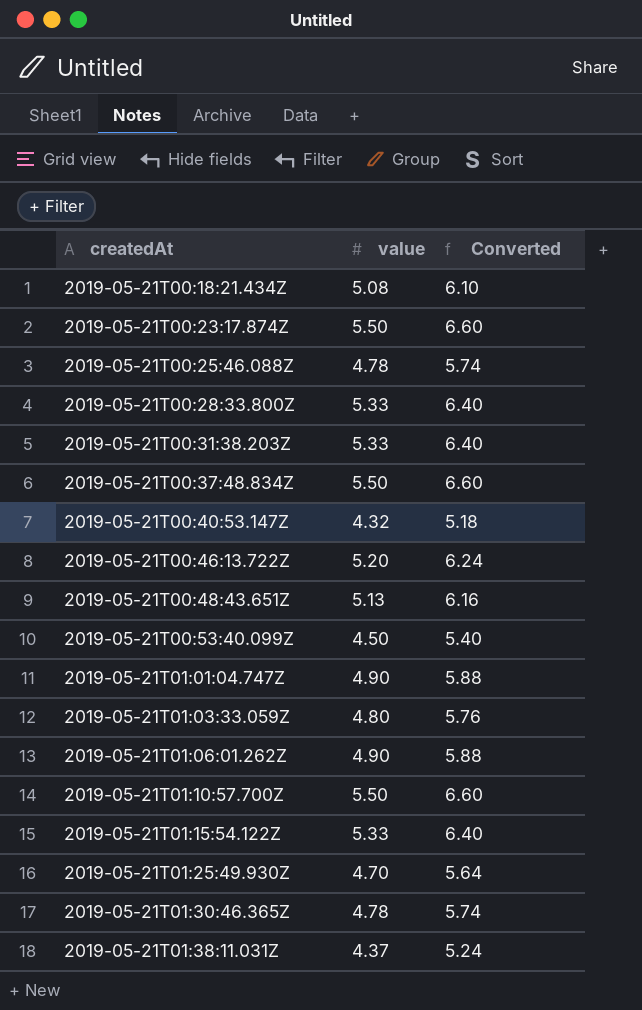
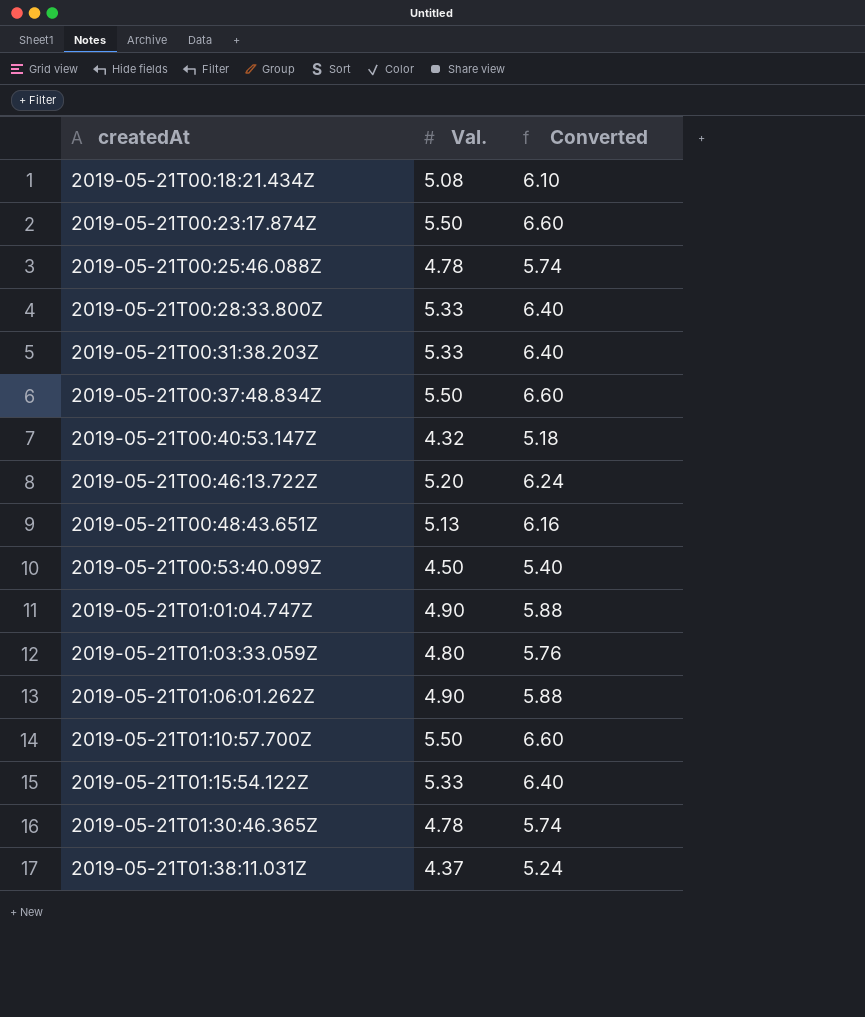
column name: value -> Val.
row 2019-05-21T01:25:49.930Z: 4.70 | 5.64 -> none

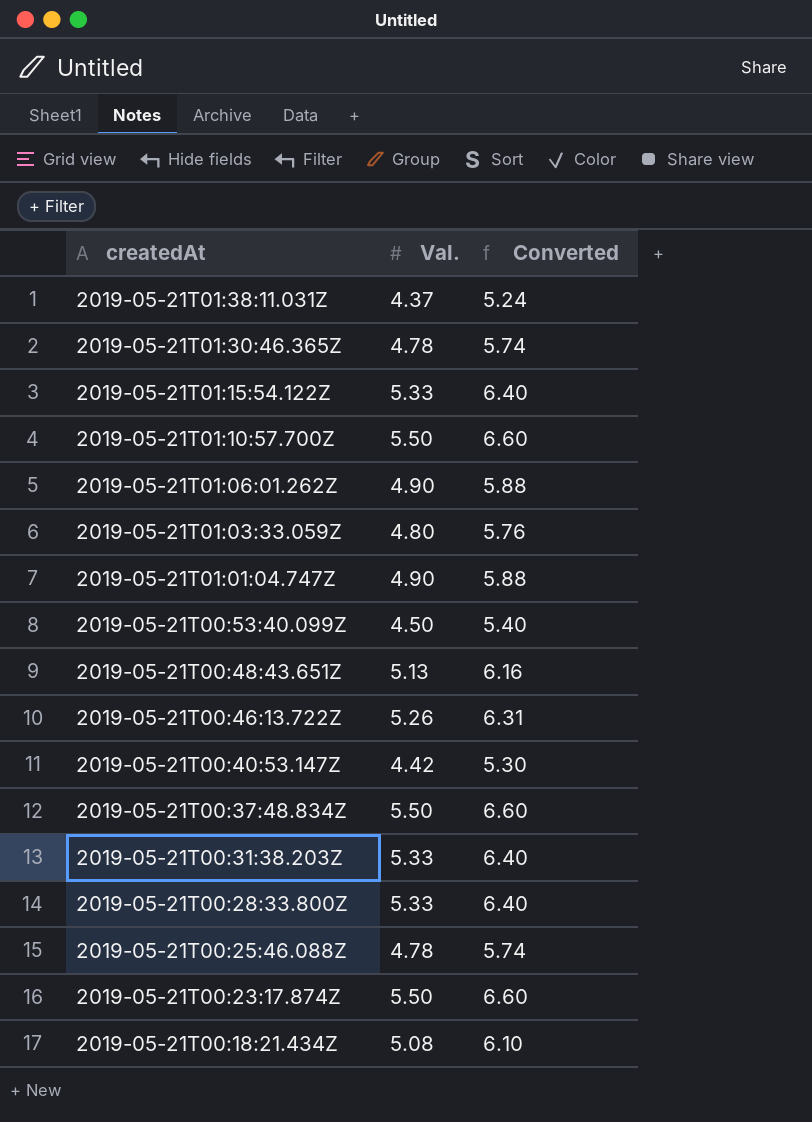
row order: createdAt ascending -> createdAt descending
2019-05-21T00:46:13.722Z | Val.: 5.20 -> 5.26
2019-05-21T00:46:13.722Z | Converted: 6.24 -> 6.31
2019-05-21T00:40:53.147Z | Val.: 4.32 -> 4.42
2019-05-21T00:40:53.147Z | Converted: 5.18 -> 5.30

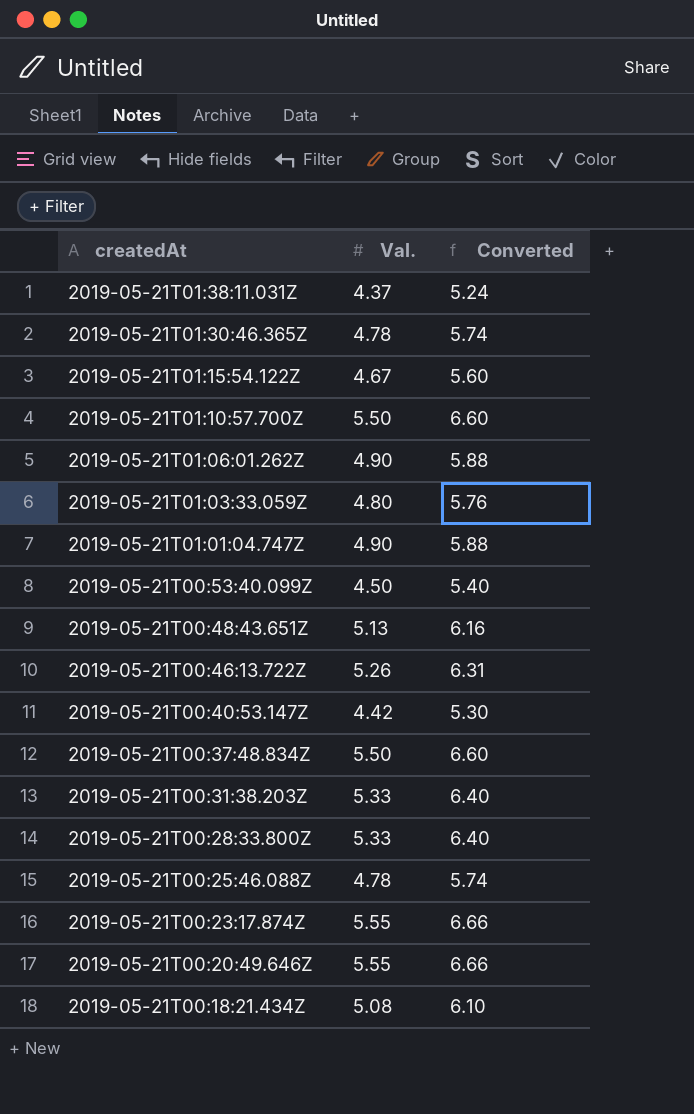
2019-05-21T01:15:54.122Z | Val.: 5.33 -> 4.67
2019-05-21T01:15:54.122Z | Converted: 6.40 -> 5.60
2019-05-21T00:23:17.874Z | Val.: 5.50 -> 5.55
2019-05-21T00:23:17.874Z | Converted: 6.60 -> 6.66
row 2019-05-21T00:20:49.646Z: none -> 5.55 | 6.66

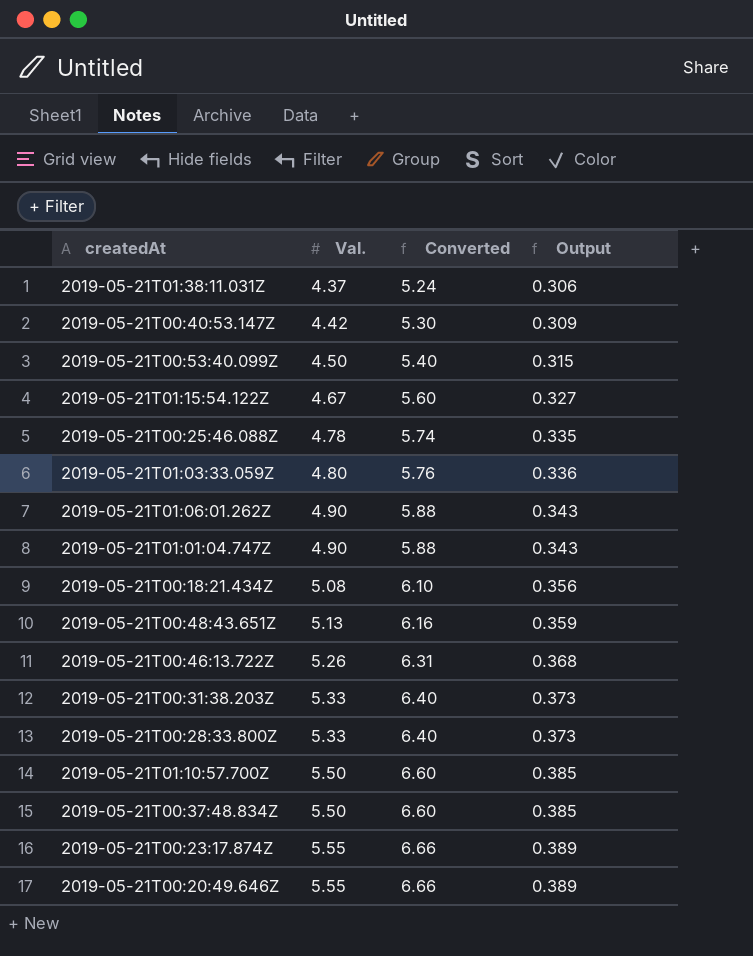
row order: createdAt descending -> Val. ascending
column Output | formula: none -> [Val.] * 0.07
row 2019-05-21T01:30:46.365Z: 4.78 | 5.74 -> none

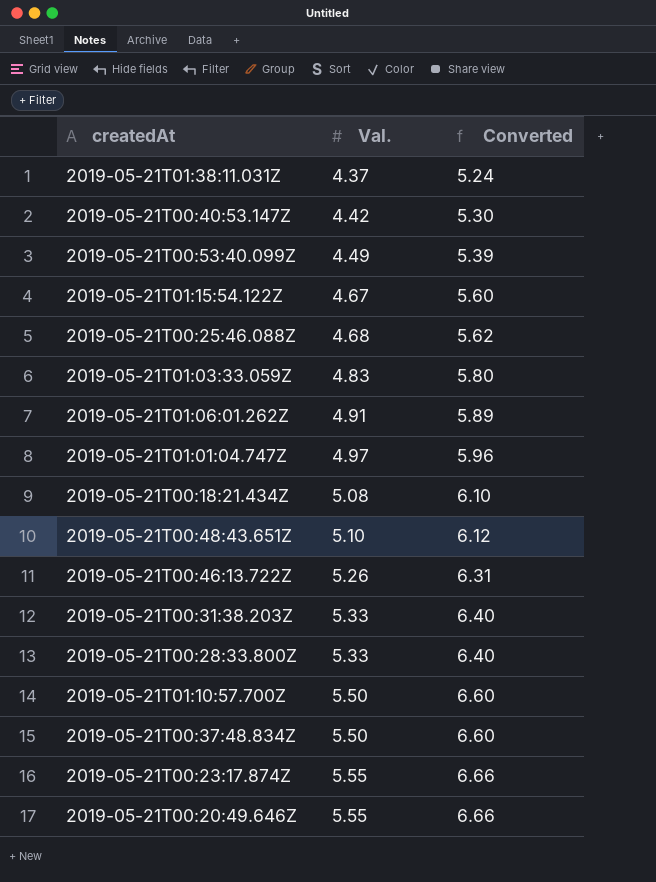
column Output | formula: [Val.] * 0.07 -> none
2019-05-21T00:53:40.099Z | Val.: 4.50 -> 4.49
2019-05-21T00:53:40.099Z | Converted: 5.40 -> 5.39
2019-05-21T00:25:46.088Z | Val.: 4.78 -> 4.68
2019-05-21T00:25:46.088Z | Converted: 5.74 -> 5.62
2019-05-21T01:03:33.059Z | Val.: 4.80 -> 4.83
2019-05-21T01:03:33.059Z | Converted: 5.76 -> 5.80
2019-05-21T01:06:01.262Z | Val.: 4.90 -> 4.91
2019-05-21T01:06:01.262Z | Converted: 5.88 -> 5.89
2019-05-21T01:01:04.747Z | Val.: 4.90 -> 4.97
2019-05-21T01:01:04.747Z | Converted: 5.88 -> 5.96
2019-05-21T00:48:43.651Z | Val.: 5.13 -> 5.10
2019-05-21T00:48:43.651Z | Converted: 6.16 -> 6.12

